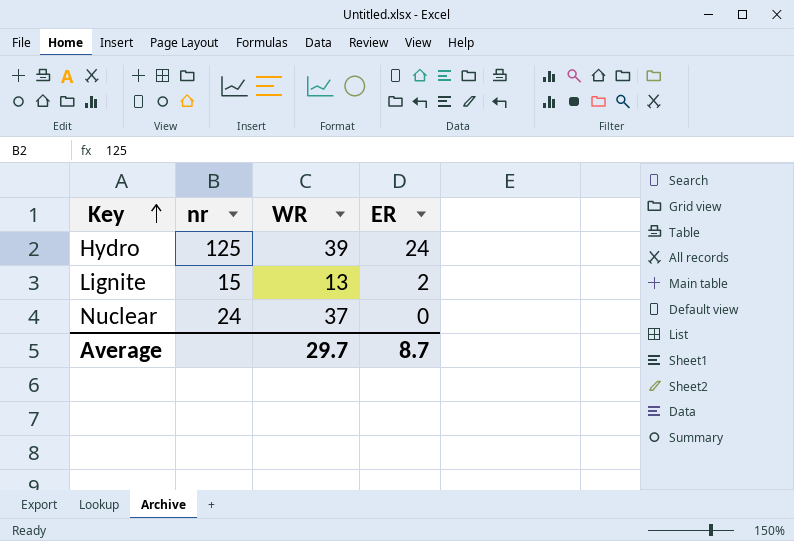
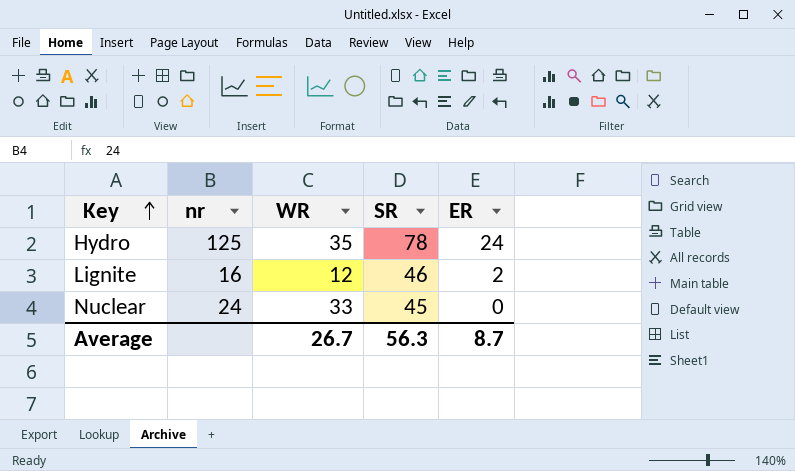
column SR | position: none -> 4
Hydro | WR: 39 -> 35
Lignite | nr: 15 -> 16
Lignite | WR: 13 -> 12
Nuclear | WR: 37 -> 33
Average | WR: 29.7 -> 26.7

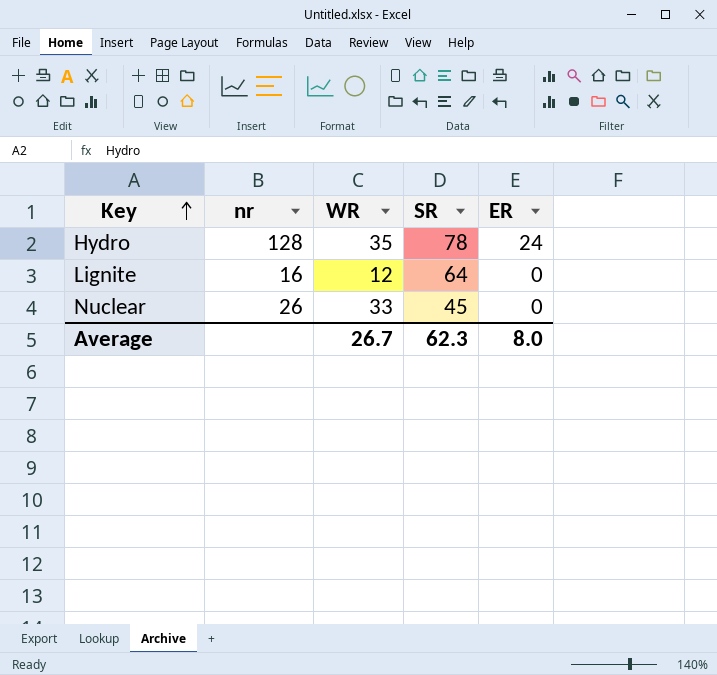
Hydro | nr: 125 -> 128
Lignite | SR: 46 -> 64
Lignite | ER: 2 -> 0
Nuclear | nr: 24 -> 26
Average | SR: 56.3 -> 62.3
Average | ER: 8.7 -> 8.0

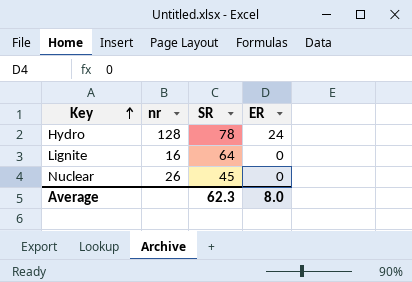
column WR | position: 3 -> none

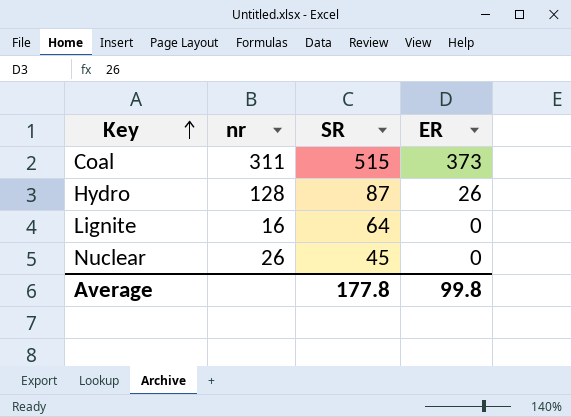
row Coal: none -> 311 | 515 | 373
Hydro | SR: 78 -> 87
Hydro | ER: 24 -> 26
Average | SR: 62.3 -> 177.8
Average | ER: 8.0 -> 99.8

